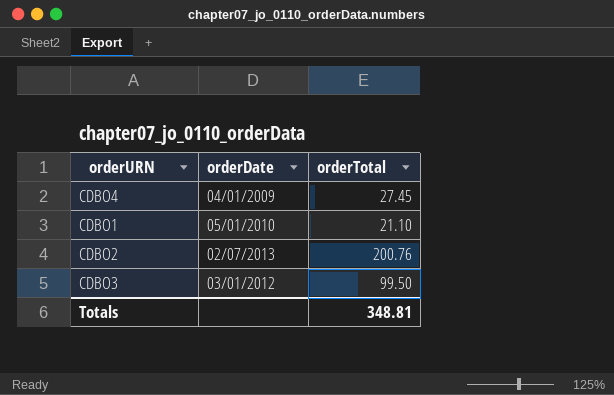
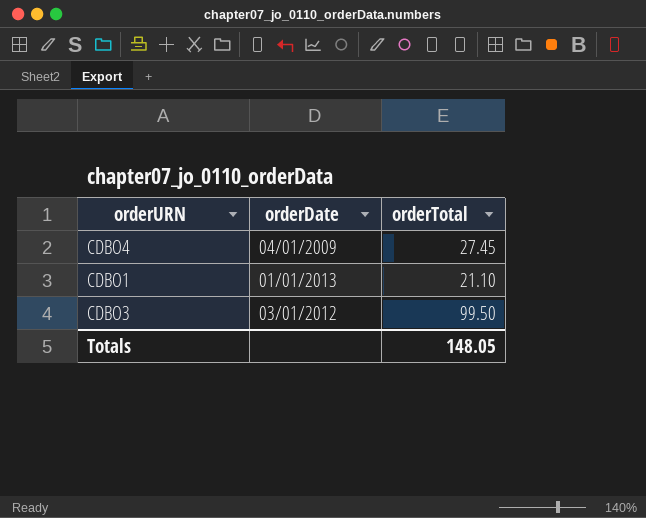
row CDBO2: 02/07/2013 | 200.76 -> none
CDBO1 | orderDate: 05/01/2010 -> 01/01/2013
Totals | orderTotal: 348.81 -> 148.05

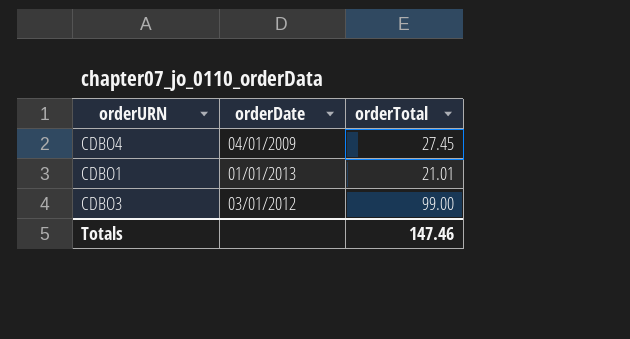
CDBO1 | orderTotal: 21.10 -> 21.01
CDBO3 | orderTotal: 99.50 -> 99.00
Totals | orderTotal: 148.05 -> 147.46

